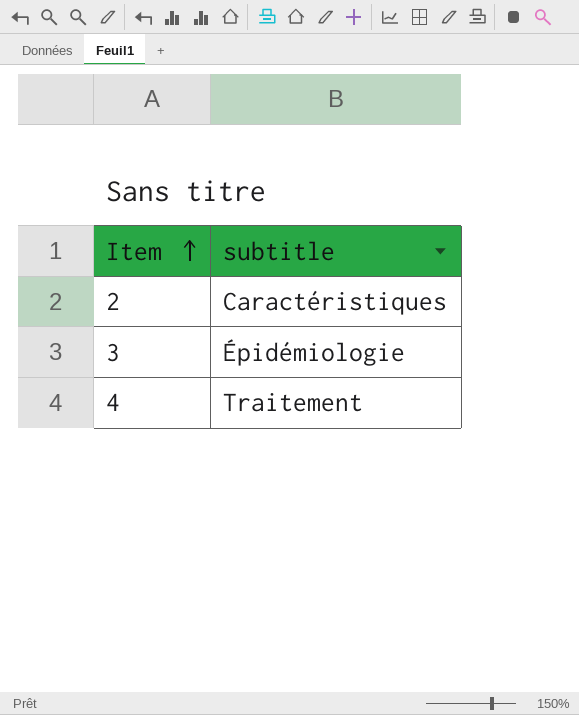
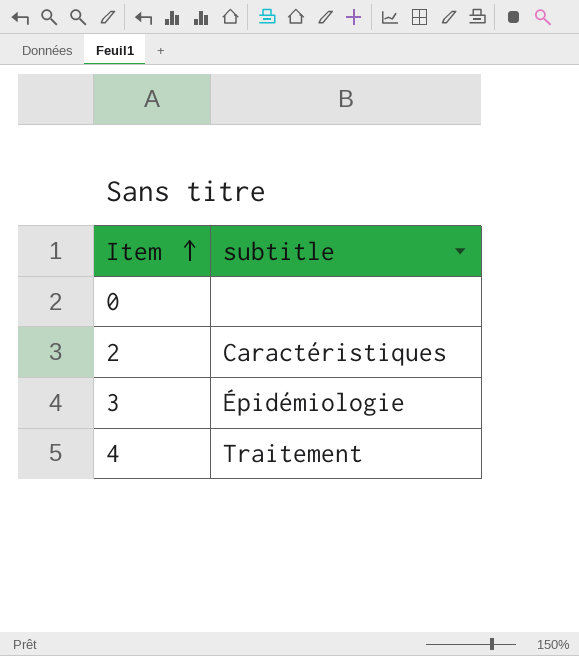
row 0: none -> none

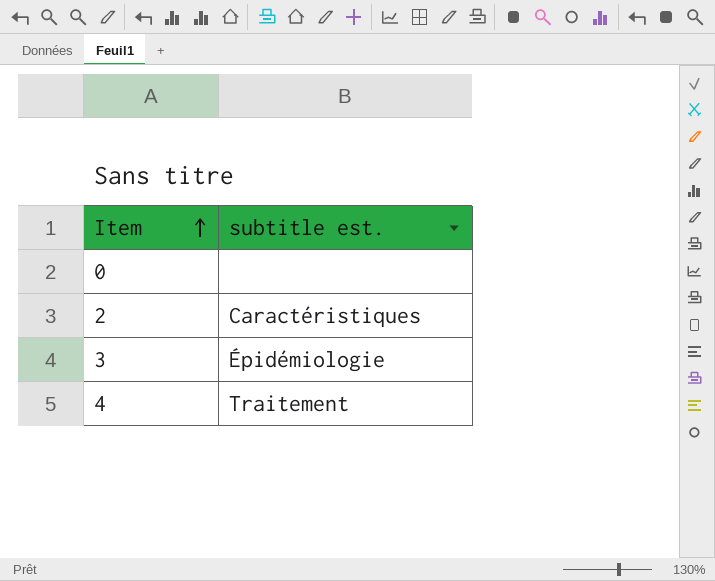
column name: subtitle -> subtitle est.

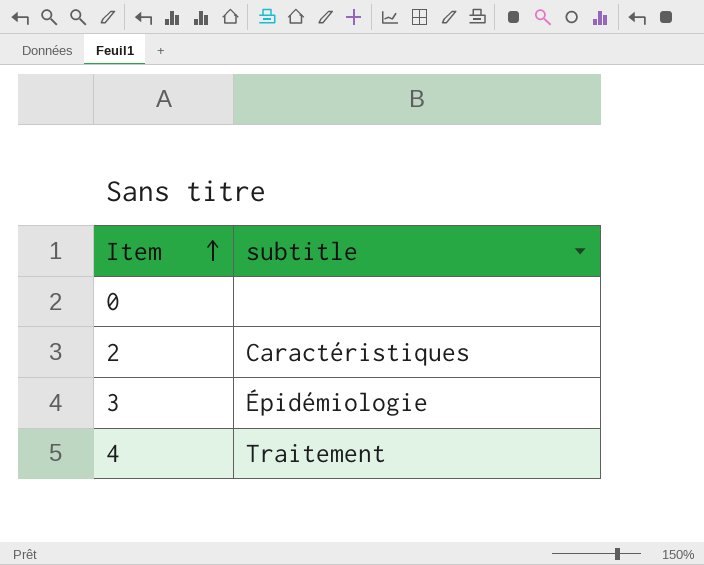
column name: subtitle est. -> subtitle

